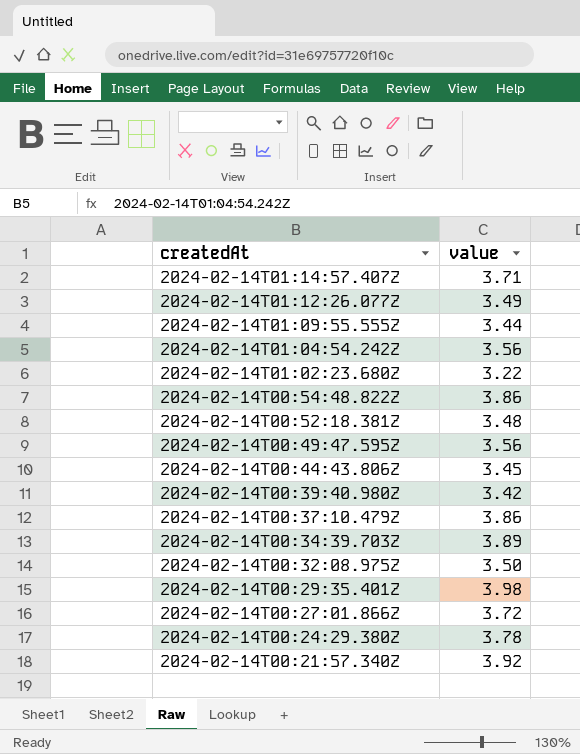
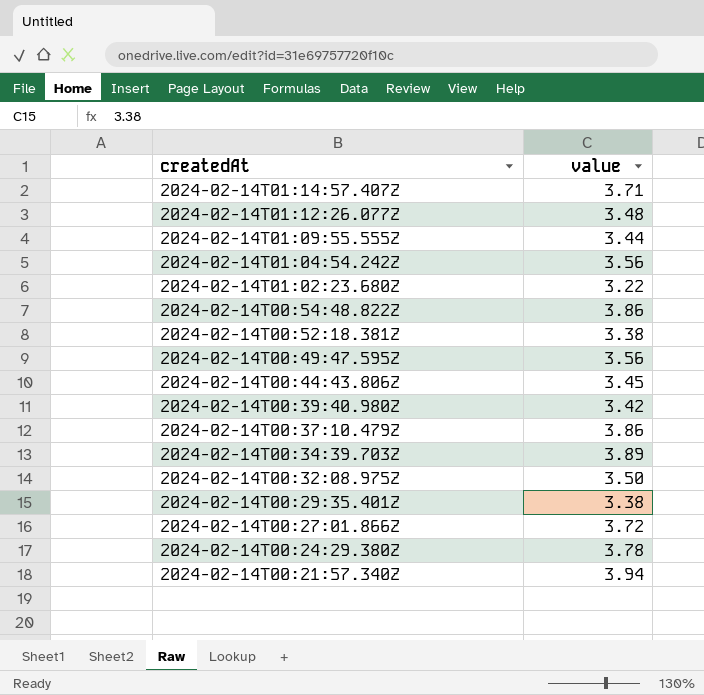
2024-02-14T01:12:26.077Z | value: 3.49 -> 3.48
2024-02-14T00:52:18.381Z | value: 3.48 -> 3.38
2024-02-14T00:29:35.401Z | value: 3.98 -> 3.38
2024-02-14T00:21:57.340Z | value: 3.92 -> 3.94

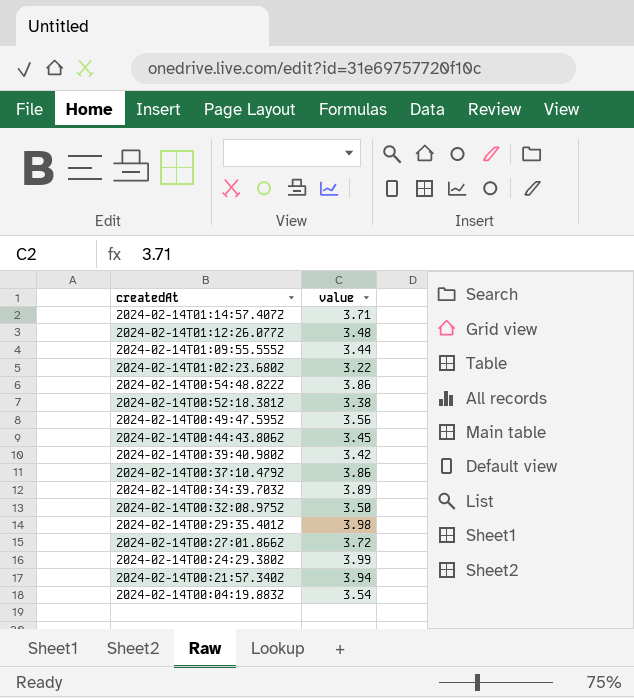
row 2024-02-14T01:04:54.242Z: 3.56 -> none
2024-02-14T00:29:35.401Z | value: 3.38 -> 3.98
2024-02-14T00:24:29.380Z | value: 3.78 -> 3.99
row 2024-02-14T00:04:19.883Z: none -> 3.54

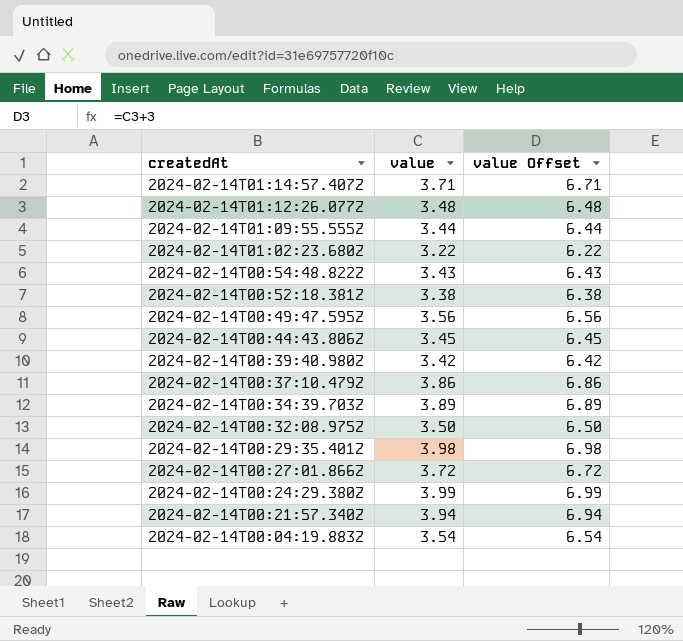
column value Offset | formula: none -> [value] + 3
2024-02-14T00:54:48.822Z | value: 3.86 -> 3.43

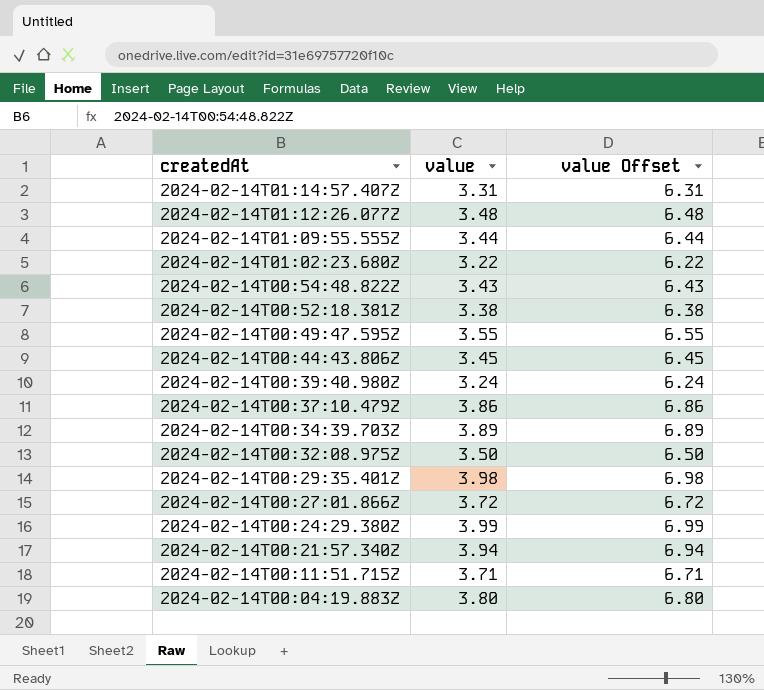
2024-02-14T01:14:57.407Z | value: 3.71 -> 3.31
2024-02-14T01:14:57.407Z | value Offset: 6.71 -> 6.31
2024-02-14T00:49:47.595Z | value: 3.56 -> 3.55
2024-02-14T00:49:47.595Z | value Offset: 6.56 -> 6.55
2024-02-14T00:39:40.980Z | value: 3.42 -> 3.24
2024-02-14T00:39:40.980Z | value Offset: 6.42 -> 6.24
row 2024-02-14T00:11:51.715Z: none -> 3.71 | 6.71
2024-02-14T00:04:19.883Z | value: 3.54 -> 3.80
2024-02-14T00:04:19.883Z | value Offset: 6.54 -> 6.80

